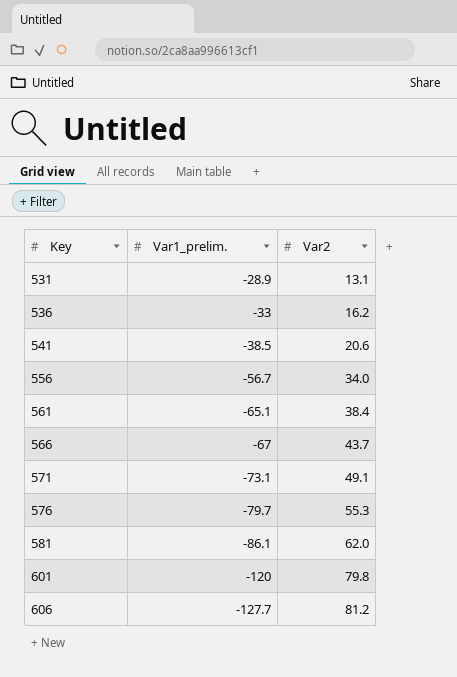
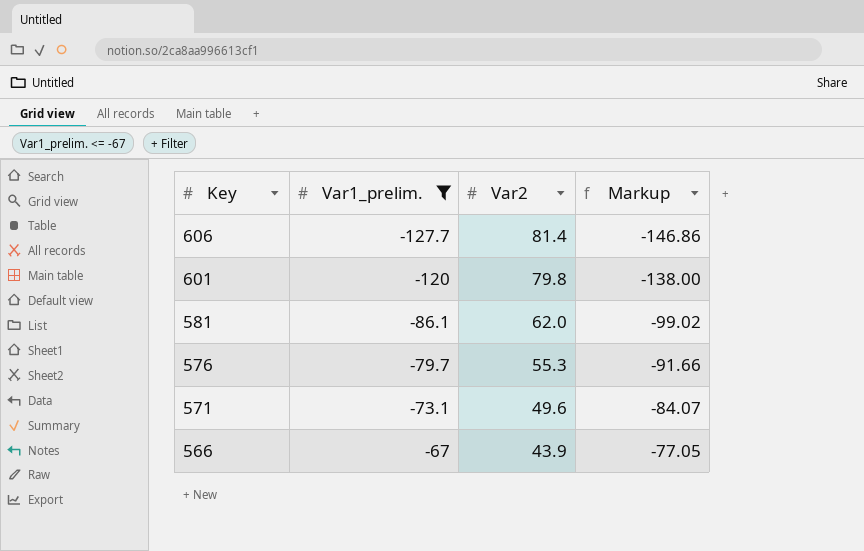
filter: none -> Var1_prelim. <= -67
row order: Key ascending -> Key descending
column Markup | formula: none -> [Var1_prelim.] * 1.15
606 | Var2: 81.2 -> 81.4
571 | Var2: 49.1 -> 49.6
566 | Var2: 43.7 -> 43.9

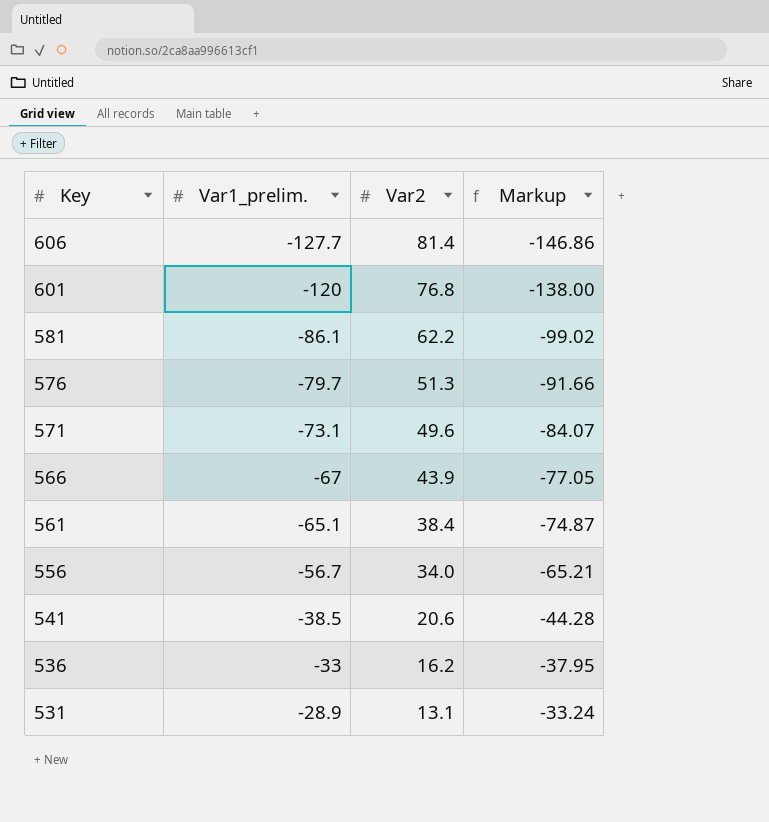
filter: Var1_prelim. <= -67 -> none
601 | Var2: 79.8 -> 76.8
581 | Var2: 62.0 -> 62.2
576 | Var2: 55.3 -> 51.3

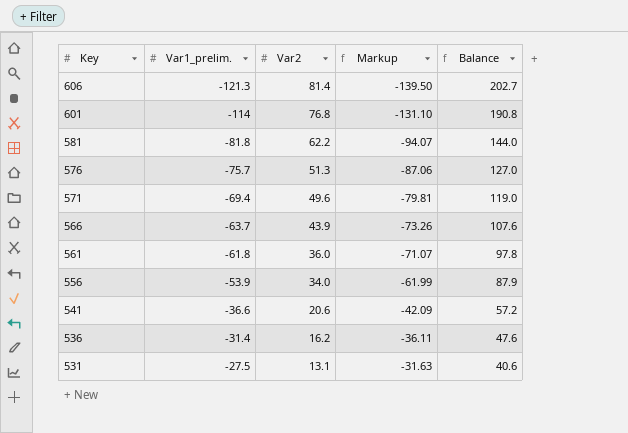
column Balance | formula: none -> [Var2] - [Var1_prelim.]
606 | Var1_prelim.: -127.7 -> -121.3
606 | Markup: -146.86 -> -139.50
601 | Var1_prelim.: -120 -> -114
601 | Markup: -138.00 -> -131.10
581 | Var1_prelim.: -86.1 -> -81.8
581 | Markup: -99.02 -> -94.07
576 | Var1_prelim.: -79.7 -> -75.7
576 | Markup: -91.66 -> -87.06
571 | Var1_prelim.: -73.1 -> -69.4
571 | Markup: -84.07 -> -79.81
566 | Var1_prelim.: -67 -> -63.7
566 | Markup: -77.05 -> -73.26
561 | Var1_prelim.: -65.1 -> -61.8
561 | Var2: 38.4 -> 36.0
561 | Markup: -74.87 -> -71.07
556 | Var1_prelim.: -56.7 -> -53.9
556 | Markup: -65.21 -> -61.99
541 | Var1_prelim.: -38.5 -> -36.6
541 | Markup: -44.28 -> -42.09
536 | Var1_prelim.: -33 -> -31.4
536 | Markup: -37.95 -> -36.11
531 | Var1_prelim.: -28.9 -> -27.5
531 | Markup: -33.24 -> -31.63

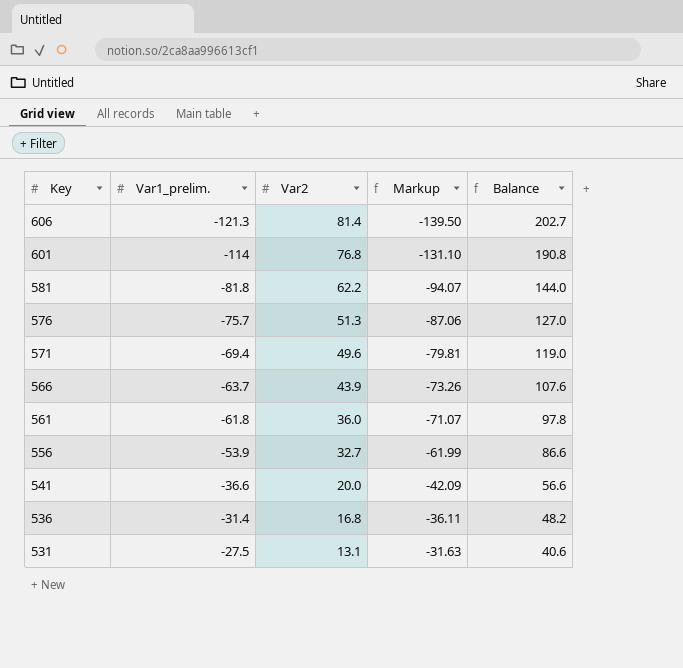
556 | Var2: 34.0 -> 32.7
556 | Balance: 87.9 -> 86.6
541 | Var2: 20.6 -> 20.0
541 | Balance: 57.2 -> 56.6
536 | Var2: 16.2 -> 16.8
536 | Balance: 47.6 -> 48.2

